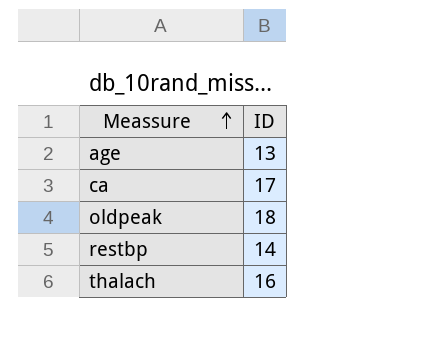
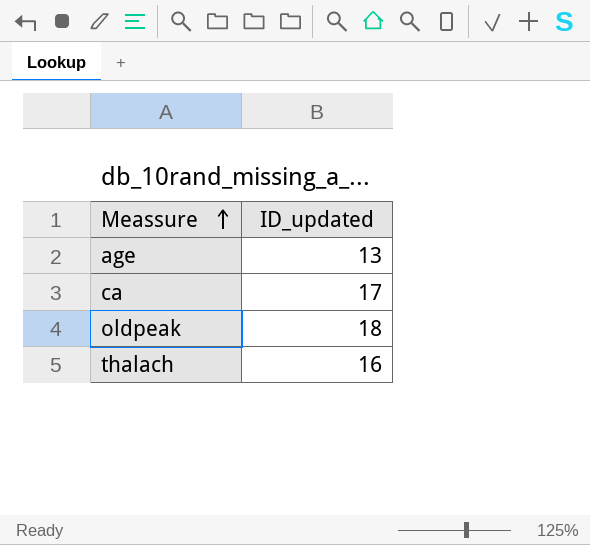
column name: ID -> ID_updated
row restbp: 14 -> none

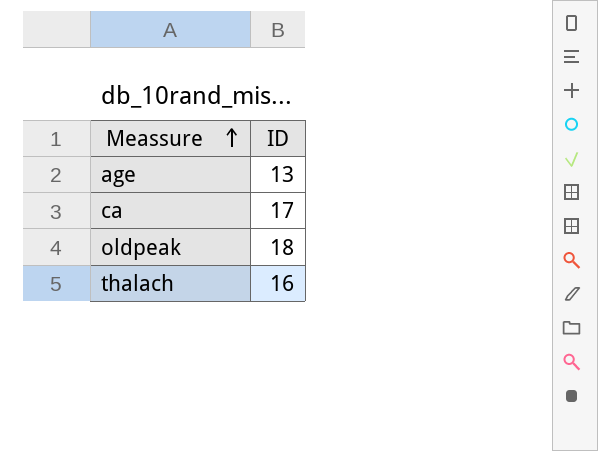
column name: ID_updated -> ID

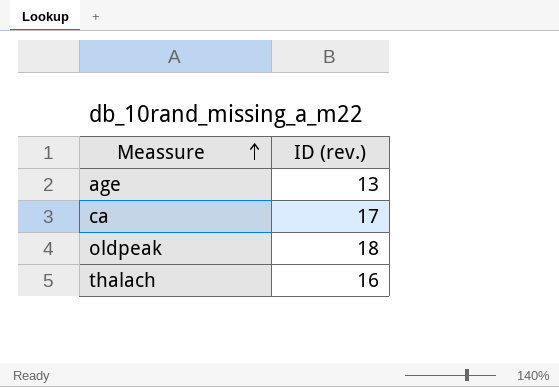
column name: ID -> ID (rev.)

